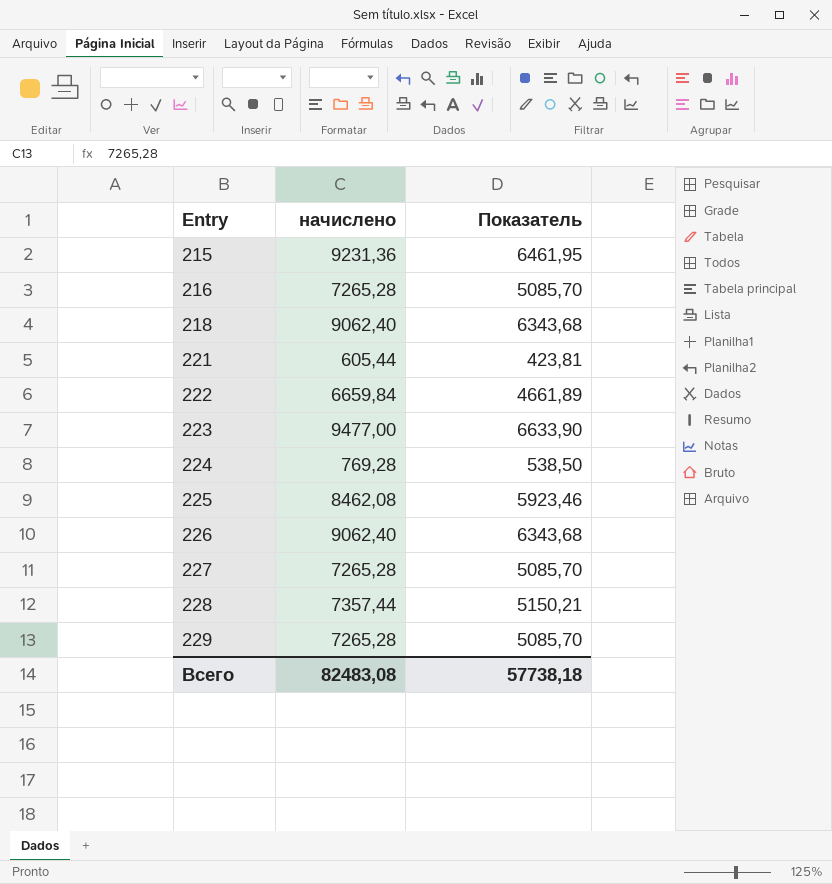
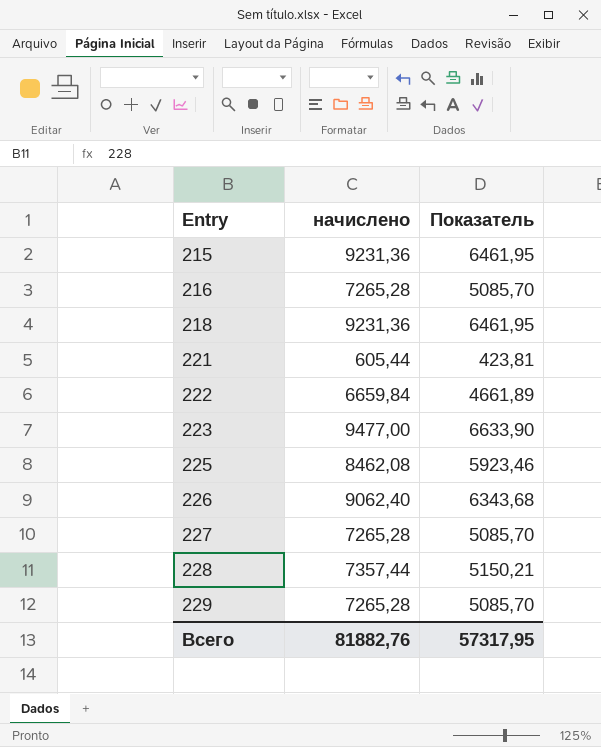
row 224: 769,28 | 538,50 -> none
218 | начислено: 9062,40 -> 9231,36
218 | Показатель: 6343,68 -> 6461,95
Всего | начислено: 82483,08 -> 81882,76
Всего | Показатель: 57738,18 -> 57317,95

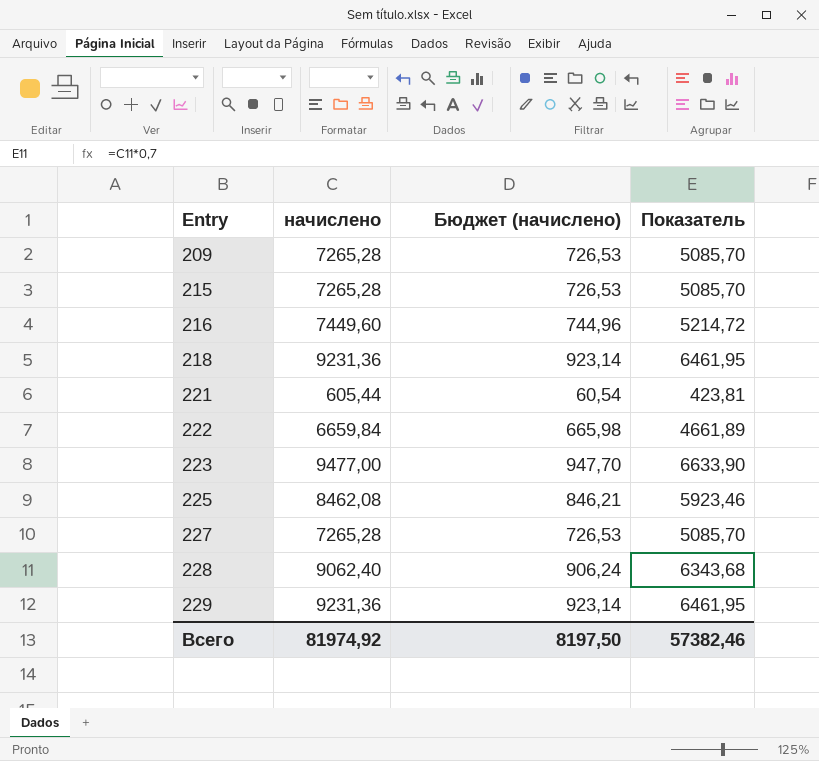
column Бюджет (начислено) | formula: none -> [начислено] * 0,1
row 226: 9062,40 | 6343,68 -> none
row 209: none -> 7265,28 | 726,53 | 5085,70
215 | начислено: 9231,36 -> 7265,28
215 | Показатель: 6461,95 -> 5085,70
216 | начислено: 7265,28 -> 7449,60
216 | Показатель: 5085,70 -> 5214,72
228 | начислено: 7357,44 -> 9062,40
228 | Показатель: 5150,21 -> 6343,68
229 | начислено: 7265,28 -> 9231,36
229 | Показатель: 5085,70 -> 6461,95
Всего | начислено: 81882,76 -> 81974,92
Всего | Показатель: 57317,95 -> 57382,46

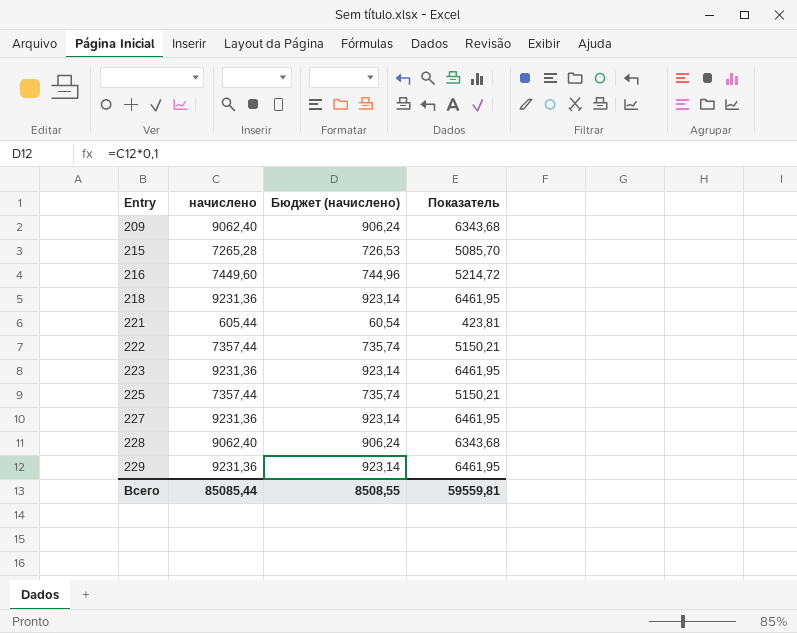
209 | начислено: 7265,28 -> 9062,40
209 | Бюджет (начислено): 726,53 -> 906,24
209 | Показатель: 5085,70 -> 6343,68
222 | начислено: 6659,84 -> 7357,44
222 | Бюджет (начислено): 665,98 -> 735,74
222 | Показатель: 4661,89 -> 5150,21
223 | начислено: 9477,00 -> 9231,36
223 | Бюджет (начислено): 947,70 -> 923,14
223 | Показатель: 6633,90 -> 6461,95
225 | начислено: 8462,08 -> 7357,44
225 | Бюджет (начислено): 846,21 -> 735,74
225 | Показатель: 5923,46 -> 5150,21
227 | начислено: 7265,28 -> 9231,36
227 | Бюджет (начислено): 726,53 -> 923,14
227 | Показатель: 5085,70 -> 6461,95
Всего | начислено: 81974,92 -> 85085,44
Всего | Бюджет (начислено): 8197,50 -> 8508,55
Всего | Показатель: 57382,46 -> 59559,81

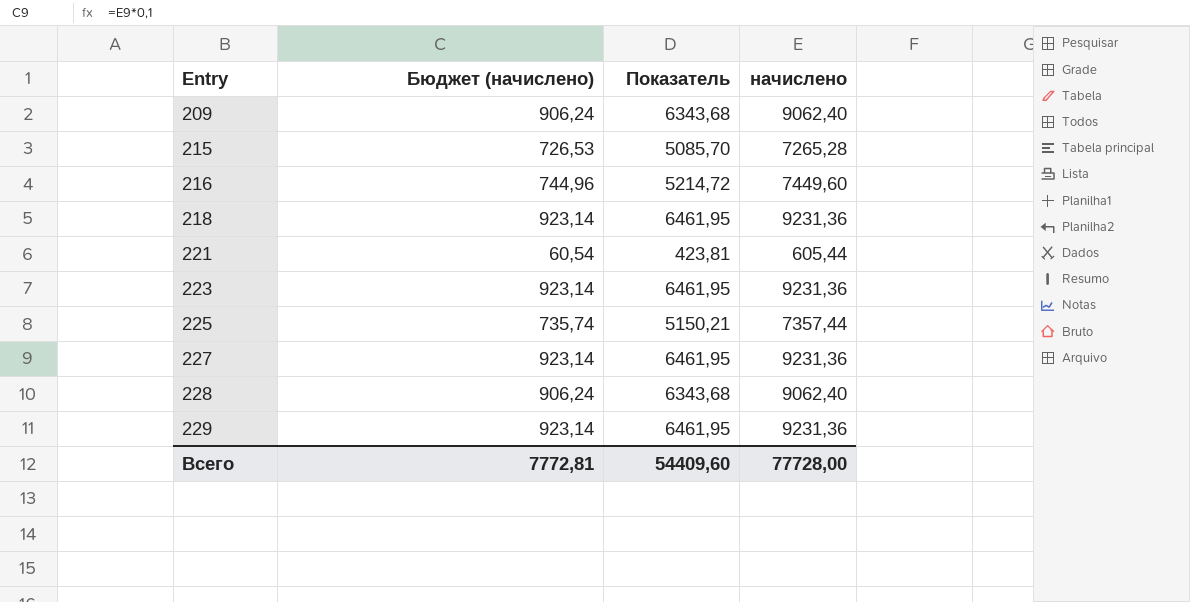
column начислено | position: 2 -> 4
row 222: 7357,44 | 735,74 | 5150,21 -> none
Всего | Бюджет (начислено): 8508,55 -> 7772,81
Всего | Показатель: 59559,81 -> 54409,60
Всего | начислено: 85085,44 -> 77728,00

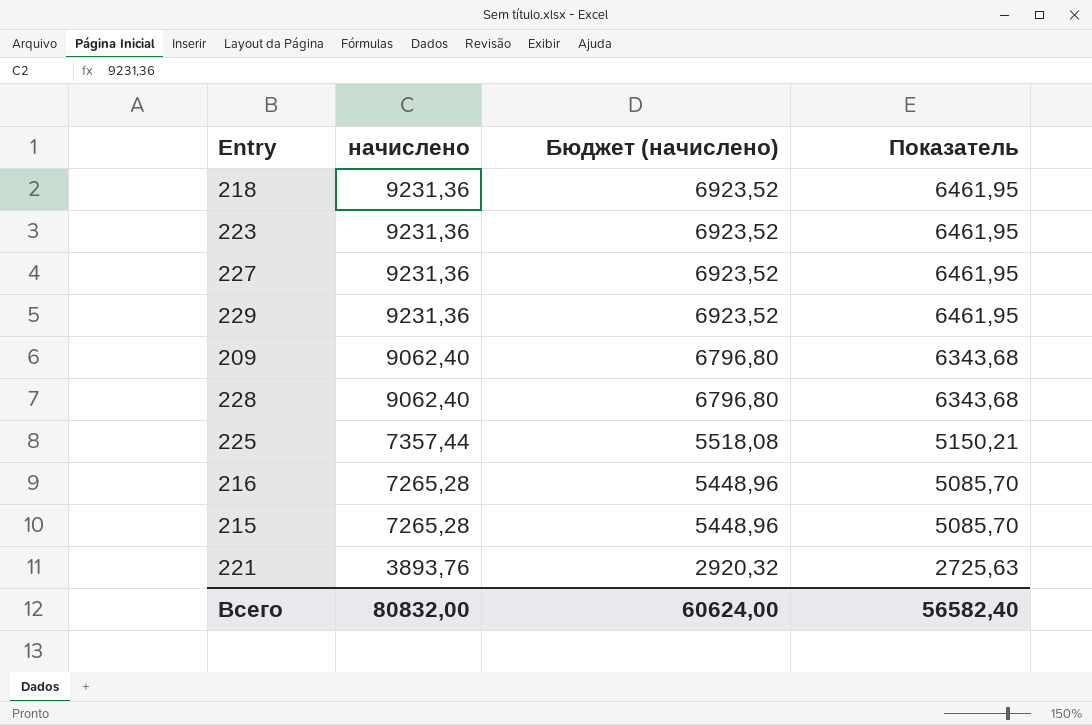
row order: Entry ascending -> начислено descending
column начислено | position: 4 -> 2
column Бюджет (начислено) | formula: [начислено] * 0,1 -> [начислено] * 0,75
216 | начислено: 7449,60 -> 7265,28
216 | Показатель: 5214,72 -> 5085,70
221 | начислено: 605,44 -> 3893,76
221 | Показатель: 423,81 -> 2725,63
Всего | начислено: 77728,00 -> 80832,00
Всего | Бюджет (начислено): 7772,81 -> 60624,00
Всего | Показатель: 54409,60 -> 56582,40

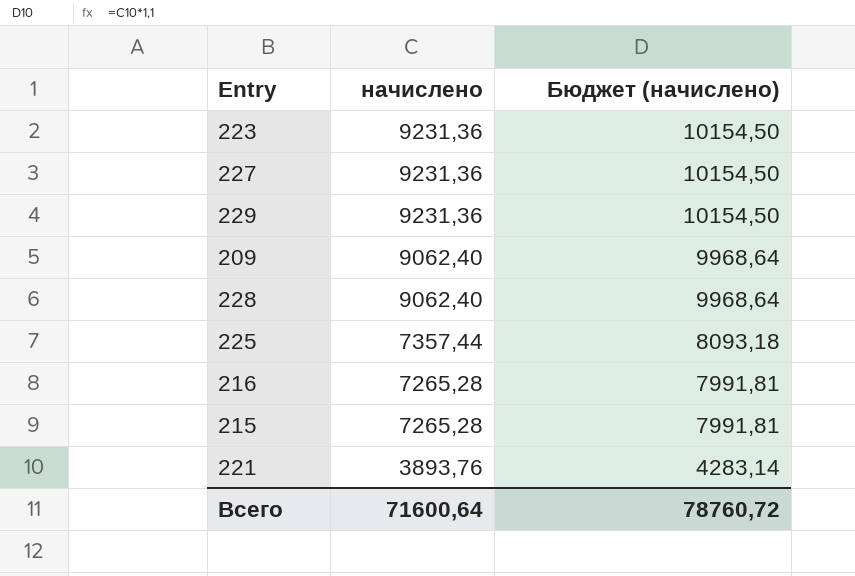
column Показатель | formula: [начислено] * 0,7 -> none
column Бюджет (начислено) | formula: [начислено] * 0,75 -> [начислено] * 1,1
row 218: 9231,36 | 6923,52 | 6461,95 -> none
Всего | начислено: 80832,00 -> 71600,64
Всего | Бюджет (начислено): 60624,00 -> 78760,72

